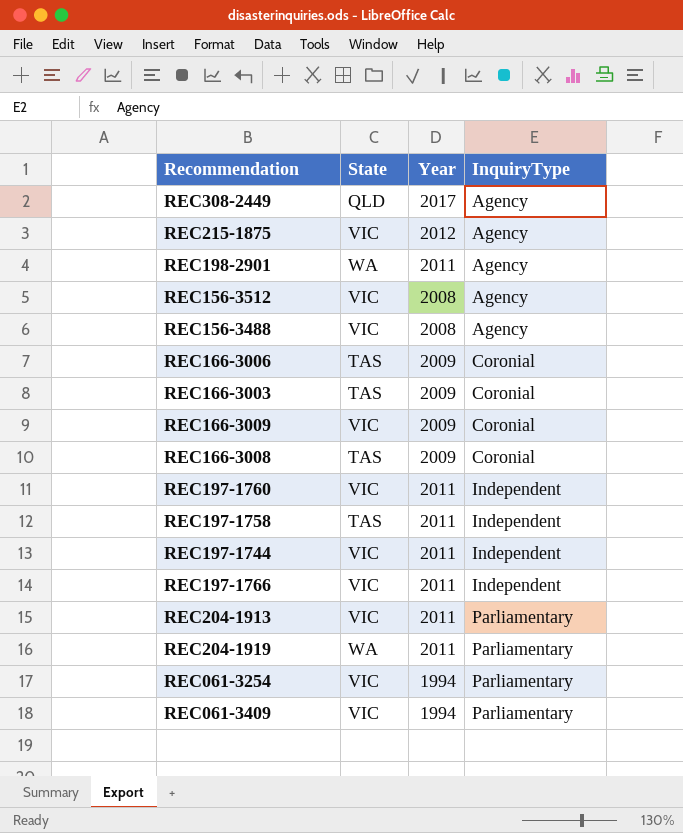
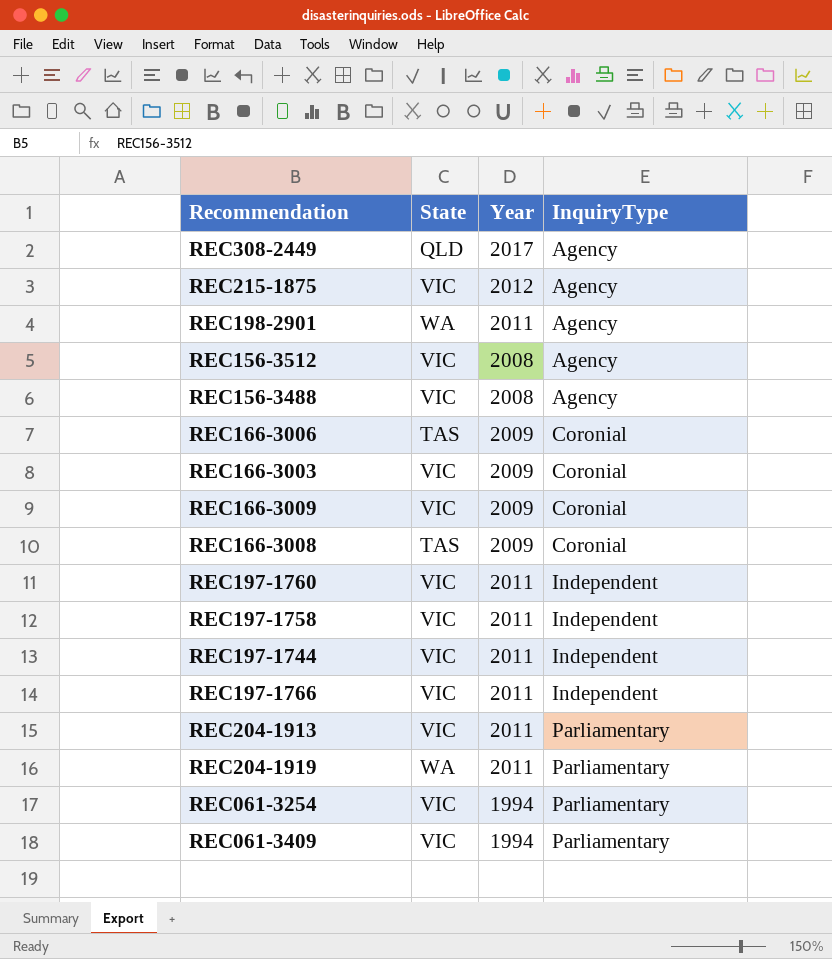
REC166-3003 | State: TAS -> VIC
REC197-1758 | State: TAS -> VIC

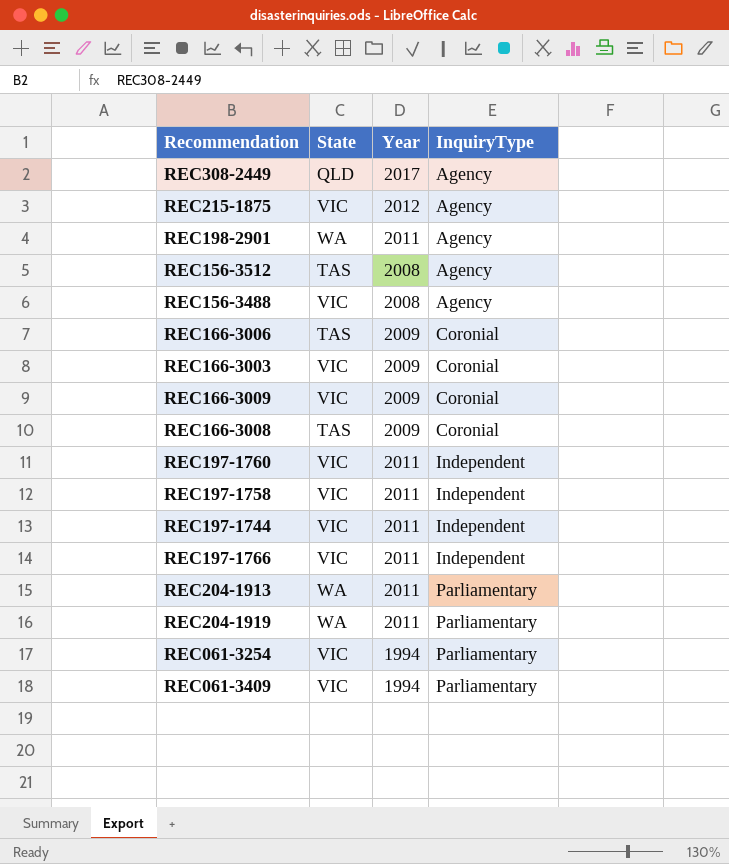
REC156-3512 | State: VIC -> TAS
REC204-1913 | State: VIC -> WA

